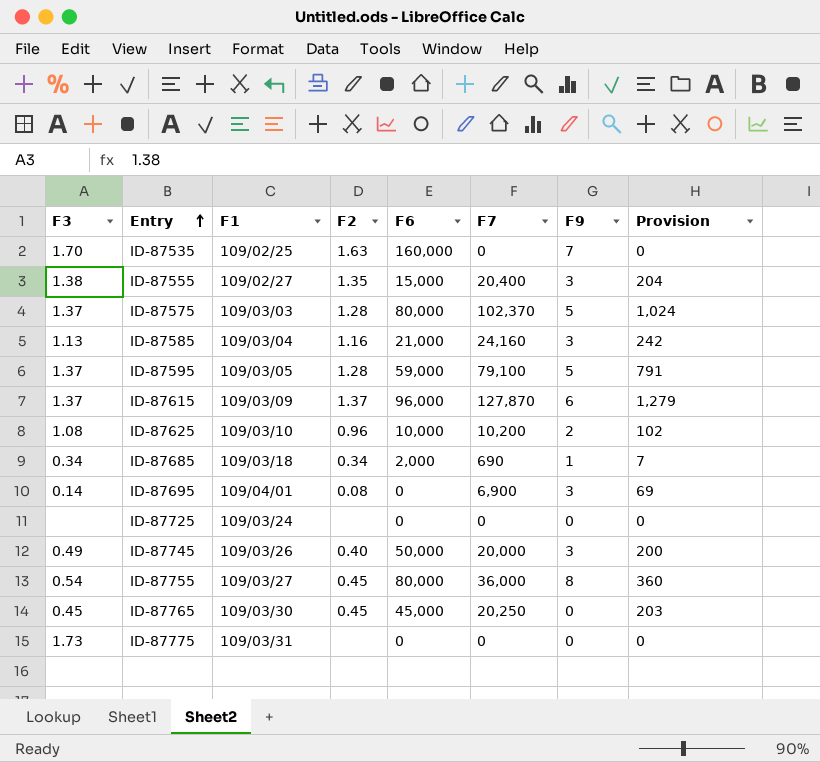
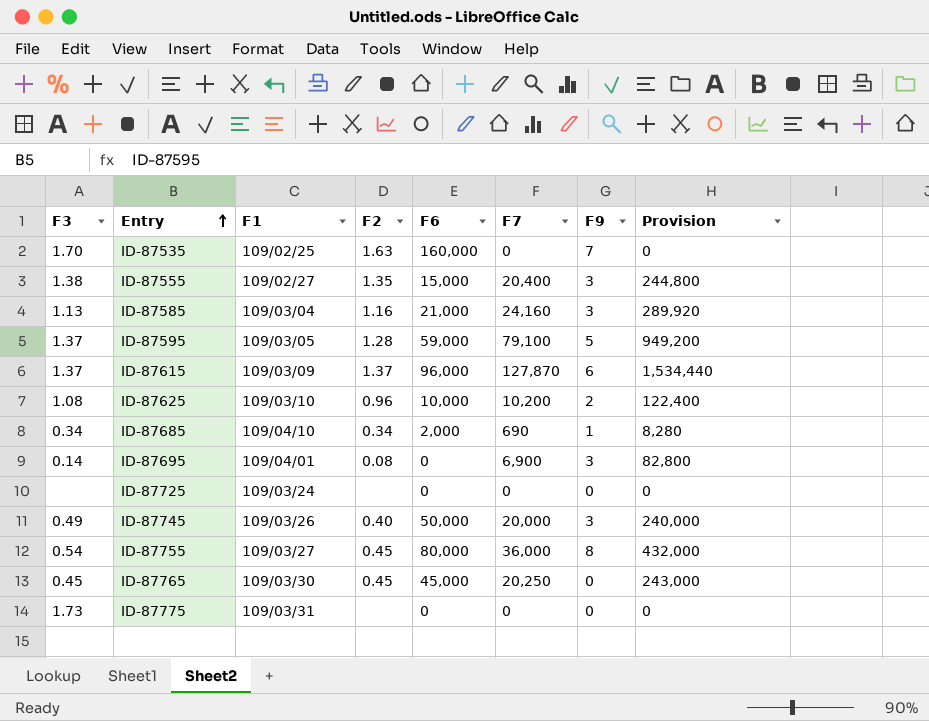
column Provision | formula: [F7] * 0.01 -> [F7] * 12
row ID-87575: 1.37 | 109/03/03 | 1.28 | 80,000 | 102,370 | 5 | 1,024 -> none
ID-87685 | F1: 109/03/18 -> 109/04/10

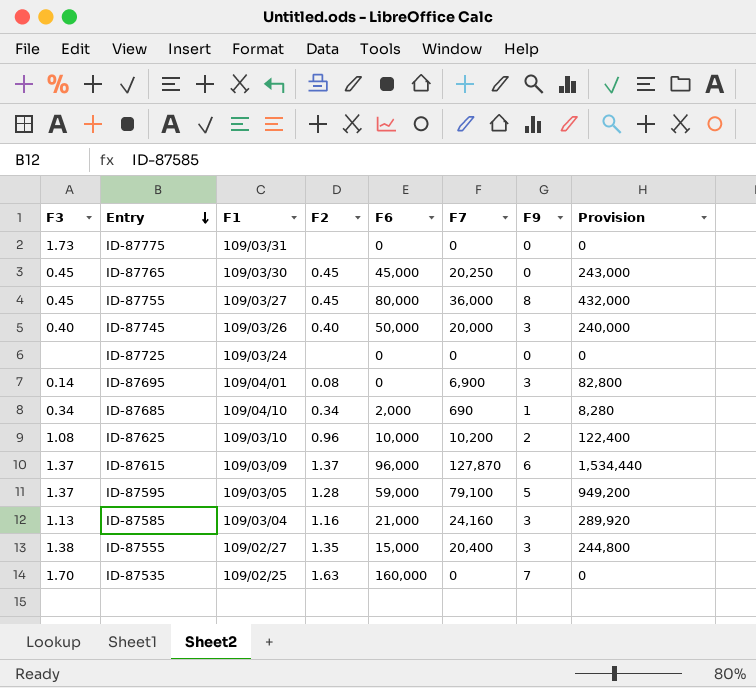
row order: Entry ascending -> Entry descending
ID-87755 | F3: 0.54 -> 0.45
ID-87745 | F3: 0.49 -> 0.40

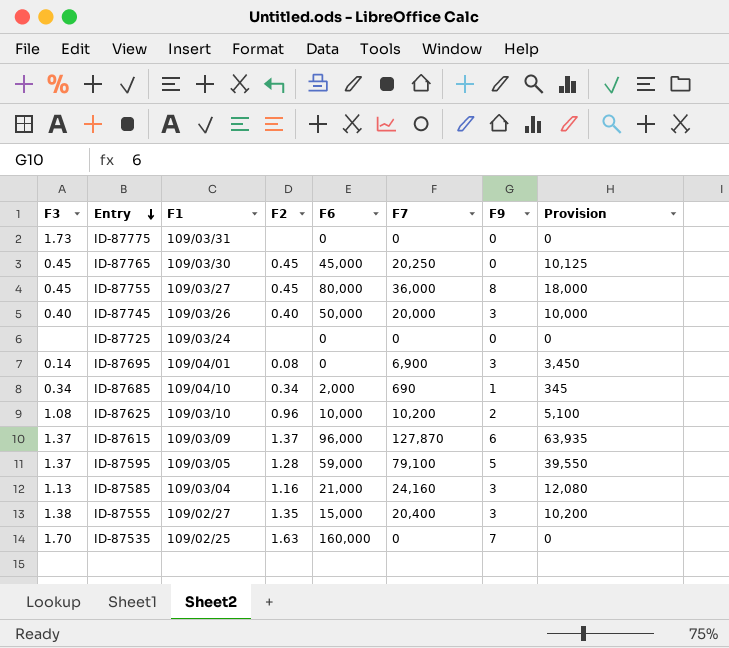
column Provision | formula: [F7] * 12 -> [F7] * 0.5

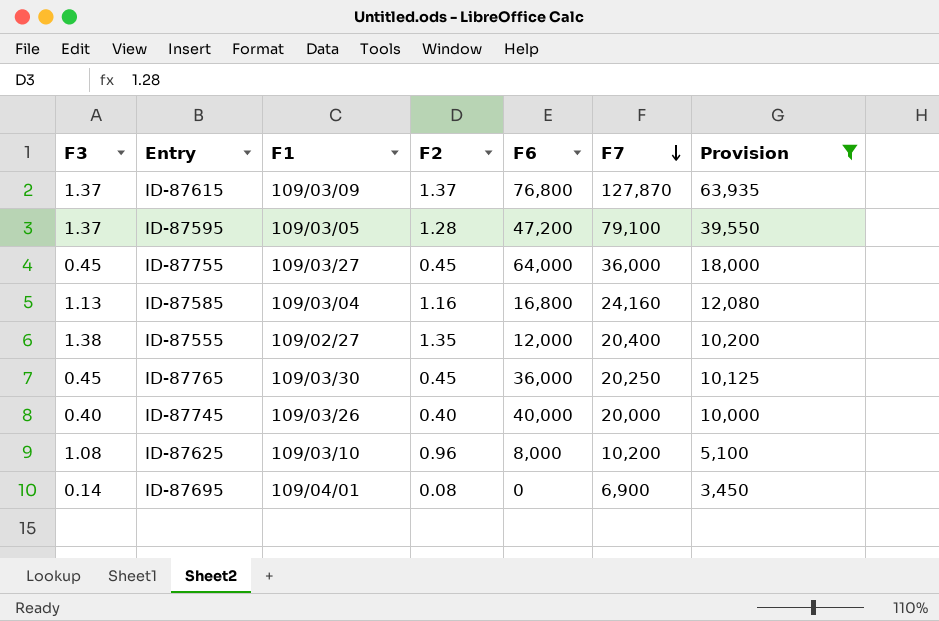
filter: none -> Provision >= 3,450
row order: Entry descending -> F7 descending
column F9 | position: 7 -> none
ID-87615 | F6: 96,000 -> 76,800
ID-87595 | F6: 59,000 -> 47,200
ID-87755 | F6: 80,000 -> 64,000
ID-87585 | F6: 21,000 -> 16,800
ID-87555 | F6: 15,000 -> 12,000
ID-87765 | F6: 45,000 -> 36,000
ID-87745 | F6: 50,000 -> 40,000
ID-87625 | F6: 10,000 -> 8,000

